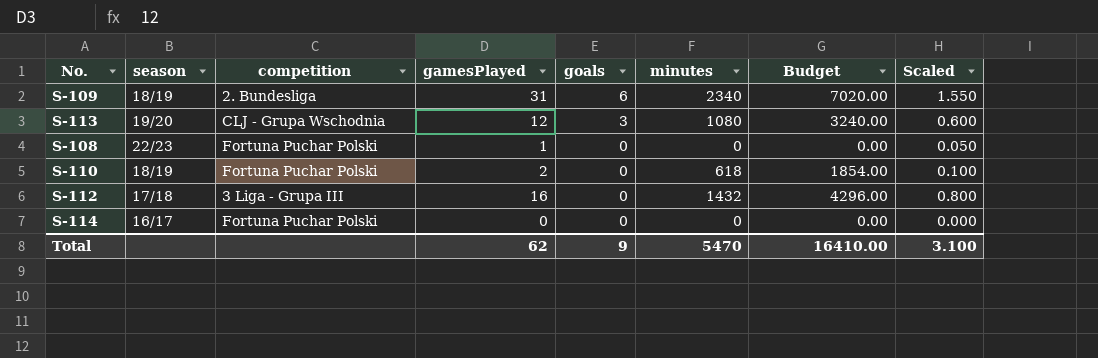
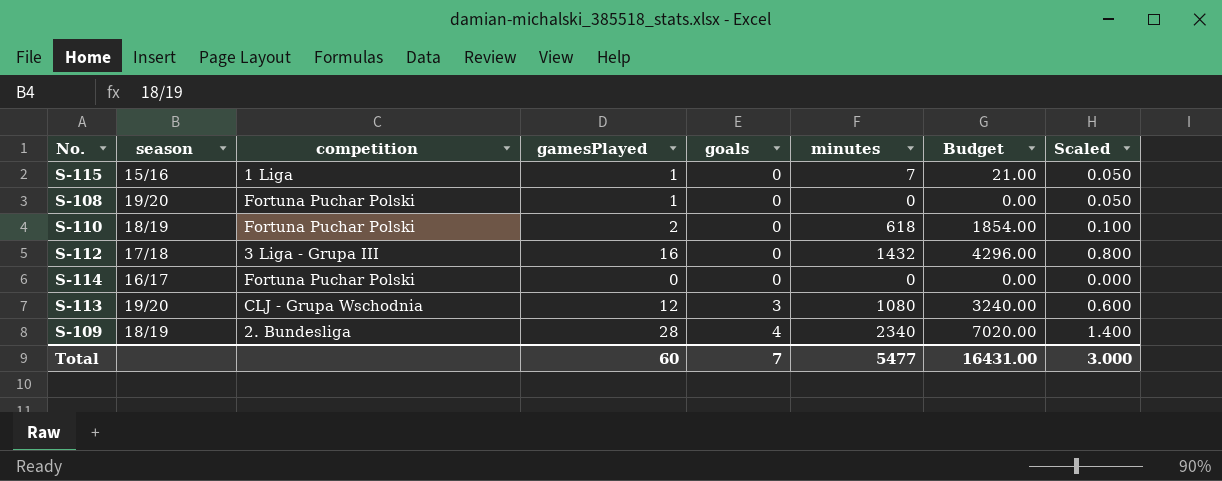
row order: goals descending -> goals ascending
row S-115: none -> 15/16 | 1 Liga | 1 | 0 | 7 | 21.00 | 0.050
S-108 | season: 22/23 -> 19/20
S-109 | gamesPlayed: 31 -> 28
S-109 | goals: 6 -> 4
S-109 | Scaled: 1.550 -> 1.400
Total | gamesPlayed: 62 -> 60
Total | goals: 9 -> 7
Total | minutes: 5470 -> 5477
Total | Budget: 16410.00 -> 16431.00
Total | Scaled: 3.100 -> 3.000

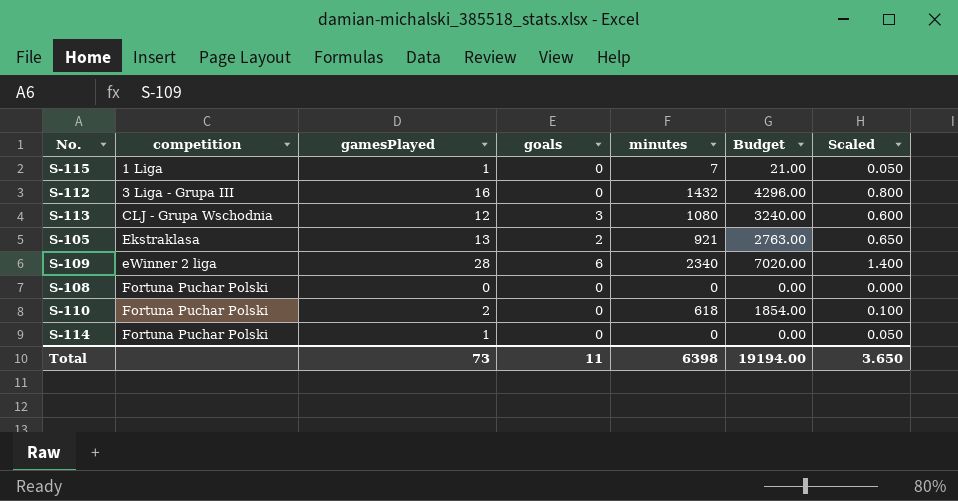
row order: goals ascending -> competition ascending
column season | position: 2 -> none
row S-105: none -> Ekstraklasa | 13 | 2 | 921 | 2763.00 | 0.650
S-109 | competition: 2. Bundesliga -> eWinner 2 liga
S-109 | goals: 4 -> 6
S-108 | gamesPlayed: 1 -> 0
S-108 | Scaled: 0.050 -> 0.000
S-114 | gamesPlayed: 0 -> 1
S-114 | Scaled: 0.000 -> 0.050
Total | gamesPlayed: 60 -> 73
Total | goals: 7 -> 11
Total | minutes: 5477 -> 6398
Total | Budget: 16431.00 -> 19194.00
Total | Scaled: 3.000 -> 3.650

